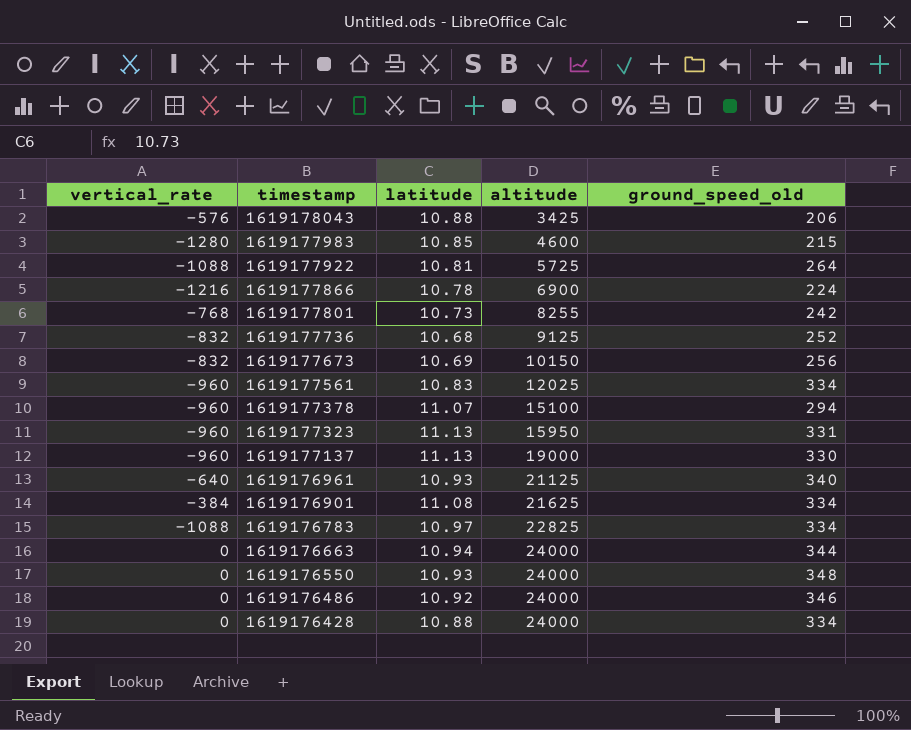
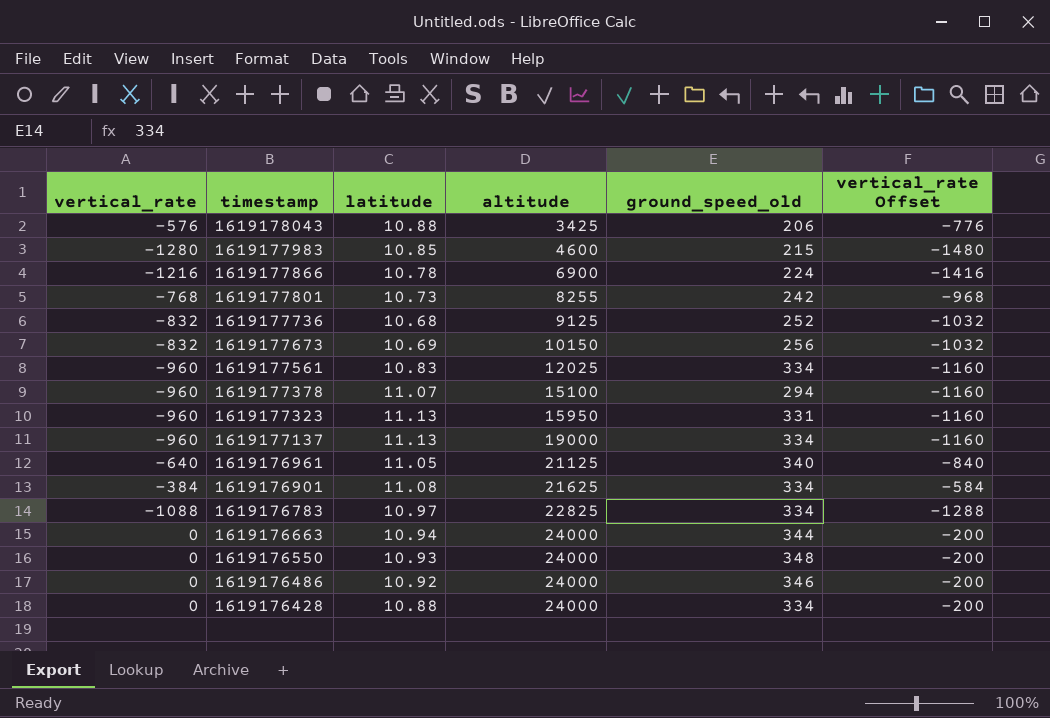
column vertical_rate Offset | formula: none -> [vertical_rate] - 200
row 1619177922: -1088 | 10.81 | 5725 | 264 -> none
1619177137 | ground_speed_old: 330 -> 334
1619176961 | latitude: 10.93 -> 11.05

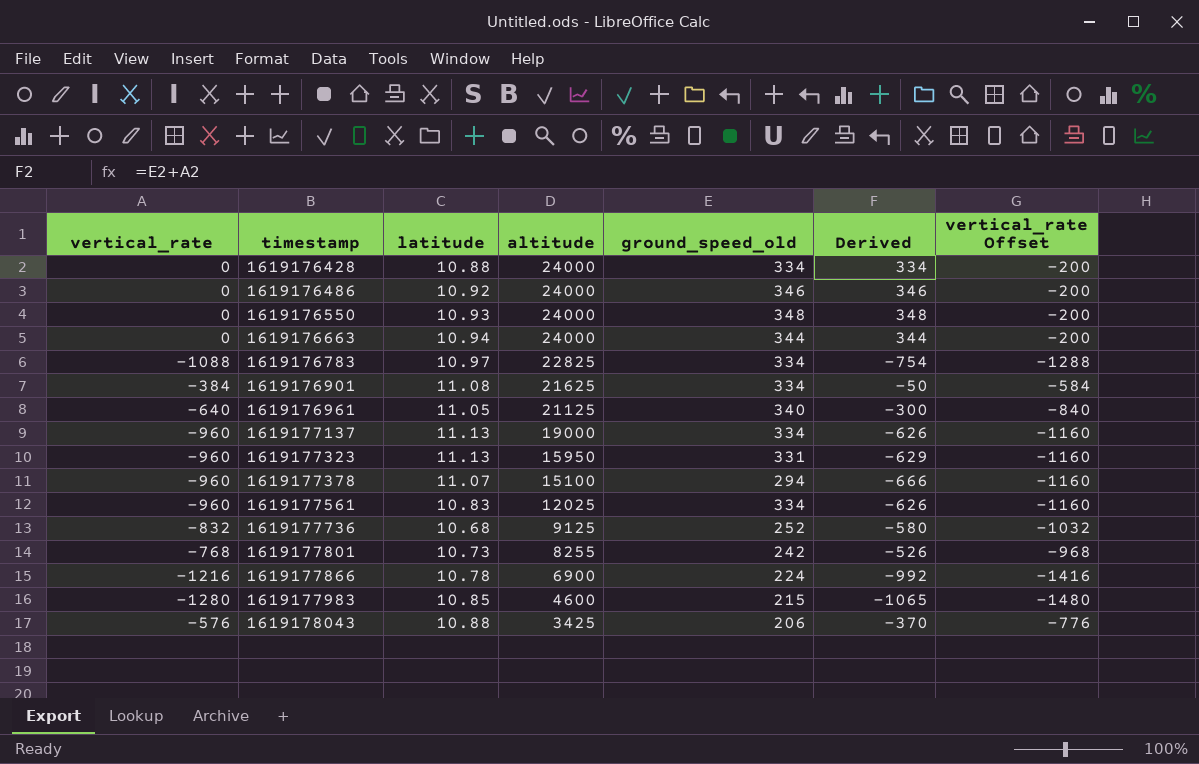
row order: timestamp descending -> timestamp ascending
column Derived | formula: none -> [vertical_rate] + [ground_speed_old]
row 1619177673: -832 | 10.69 | 10150 | 256 | -1032 -> none

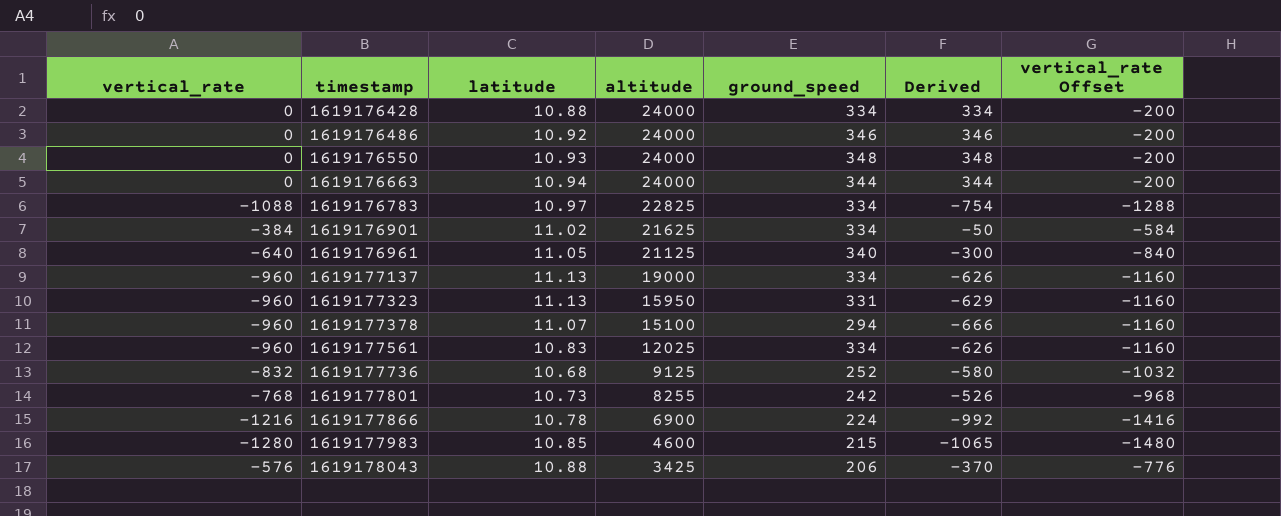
column name: ground_speed_old -> ground_speed
1619176901 | latitude: 11.08 -> 11.02

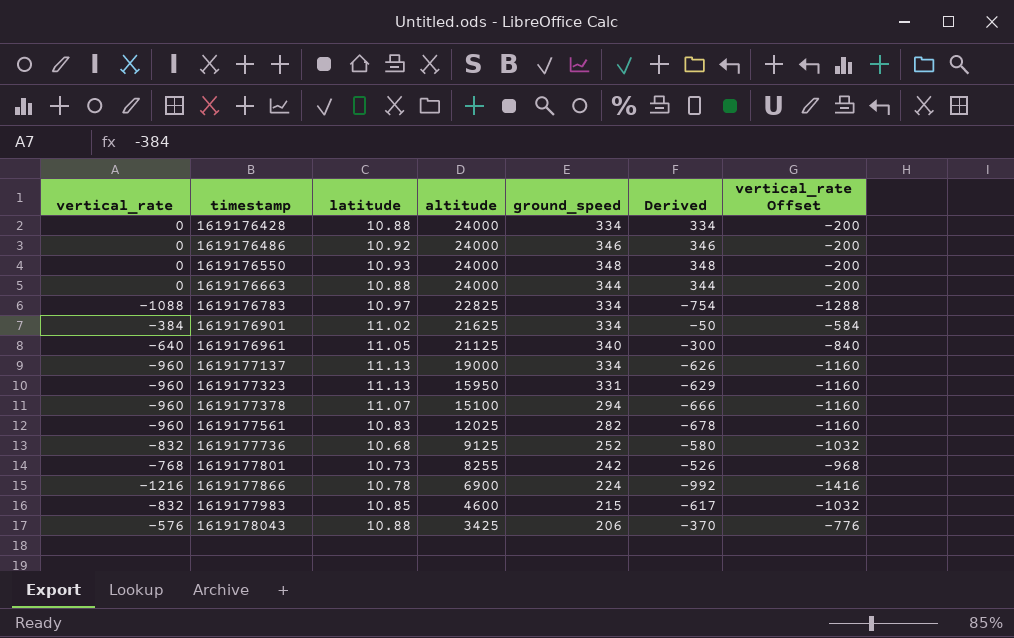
1619176663 | latitude: 10.94 -> 10.88
1619177561 | ground_speed: 334 -> 282
1619177561 | Derived: -626 -> -678
1619177983 | vertical_rate: -1280 -> -832
1619177983 | Derived: -1065 -> -617
1619177983 | vertical_rate Offset: -1480 -> -1032

